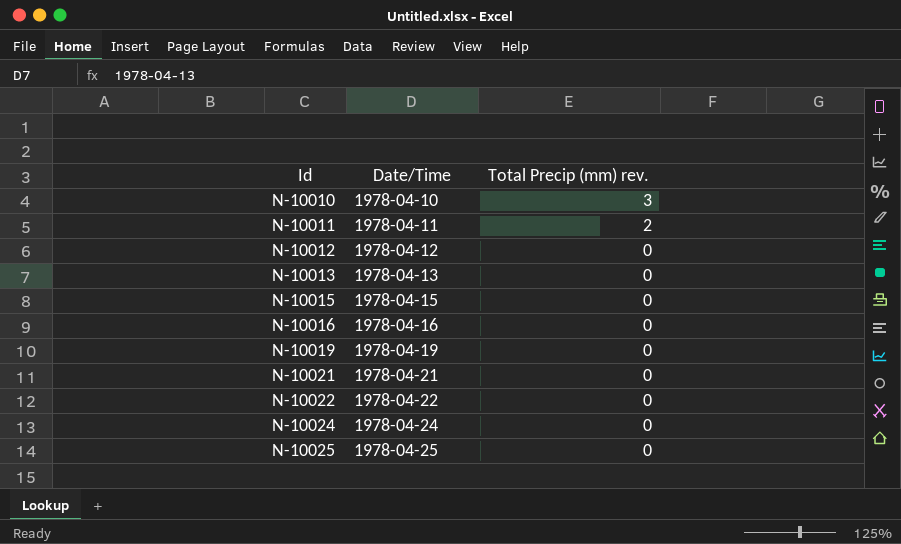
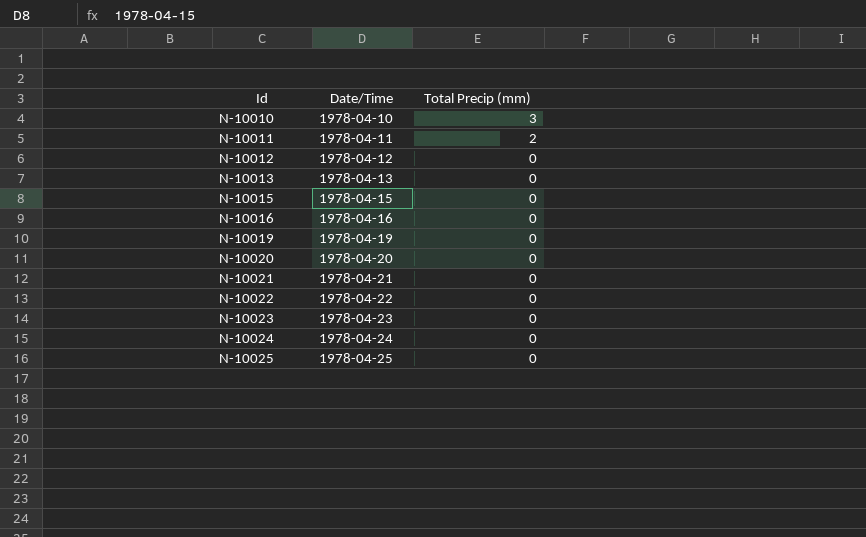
column name: Total Precip (mm) rev. -> Total Precip (mm)
row N-10020: none -> 1978-04-20 | 0
row N-10023: none -> 1978-04-23 | 0

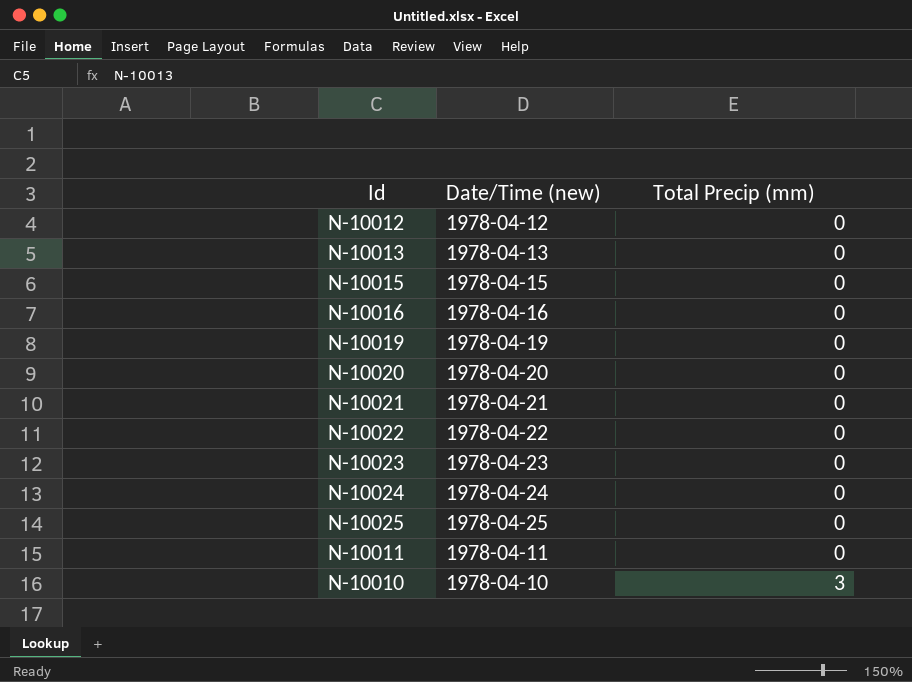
row order: Id ascending -> Total Precip (mm) ascending
column name: Date/Time -> Date/Time (new)
N-10011 | Total Precip (mm): 2 -> 0

